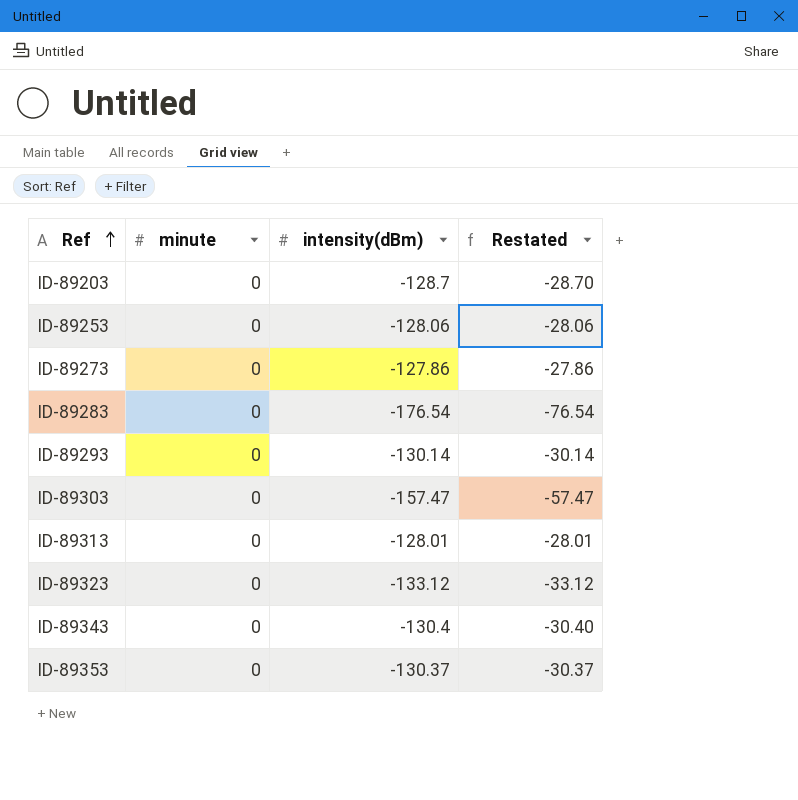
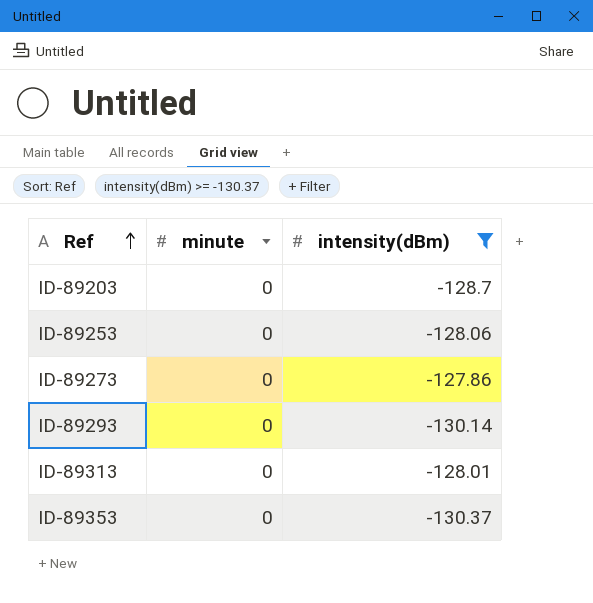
filter: none -> intensity(dBm) >= -130.37
column Restated | formula: [intensity(dBm)] + 100 -> none

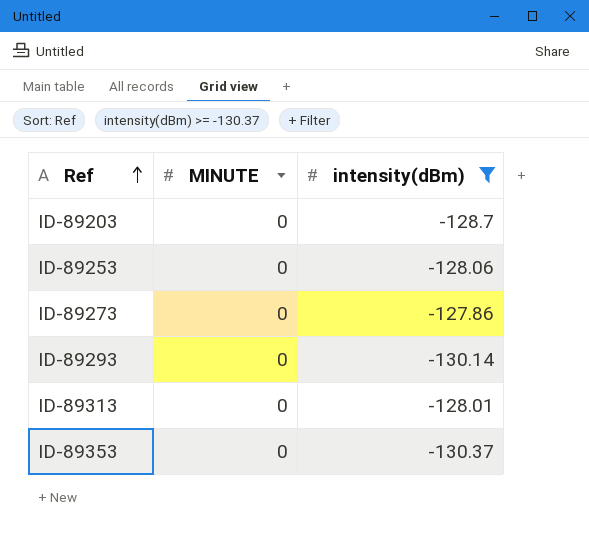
column name: minute -> MINUTE

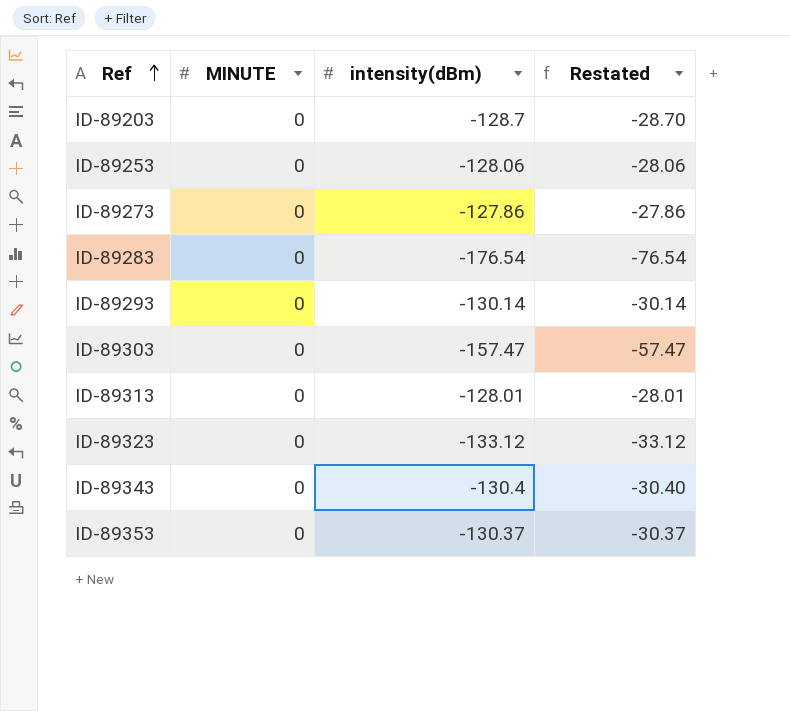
filter: intensity(dBm) >= -130.37 -> none
column Restated | formula: none -> [intensity(dBm)] + 100

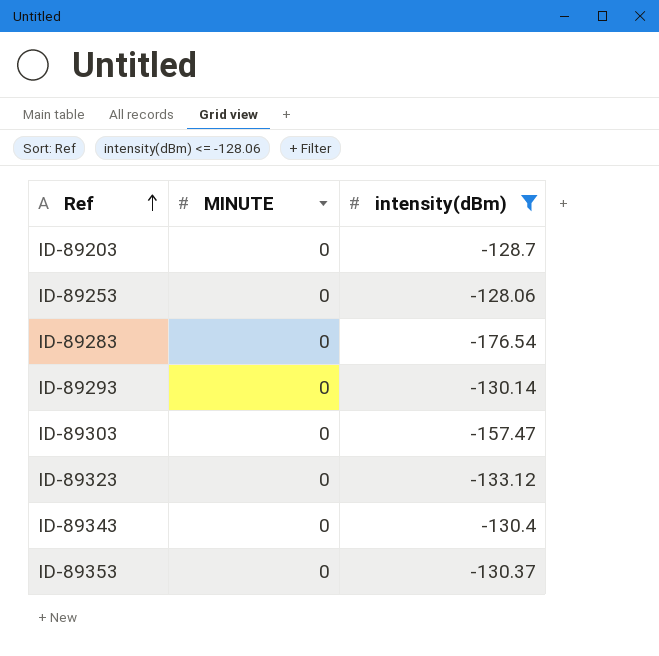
filter: none -> intensity(dBm) <= -128.06
column Restated | formula: [intensity(dBm)] + 100 -> none

